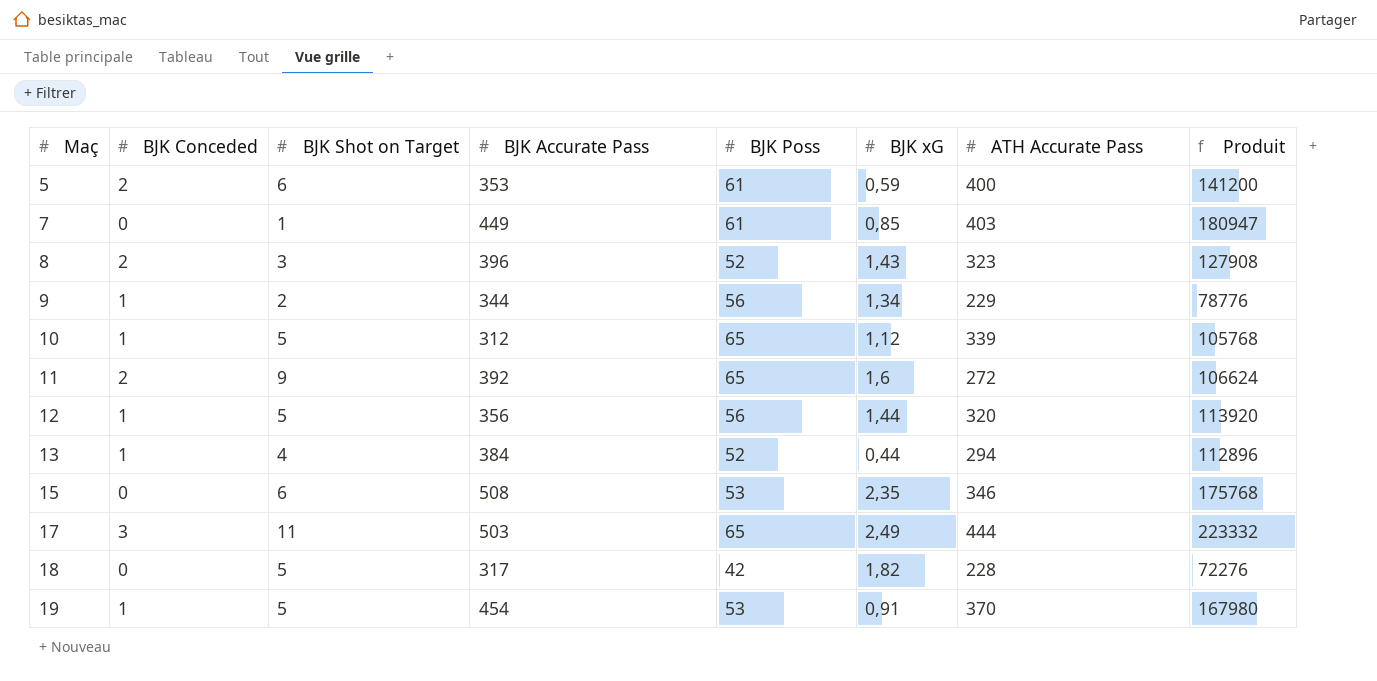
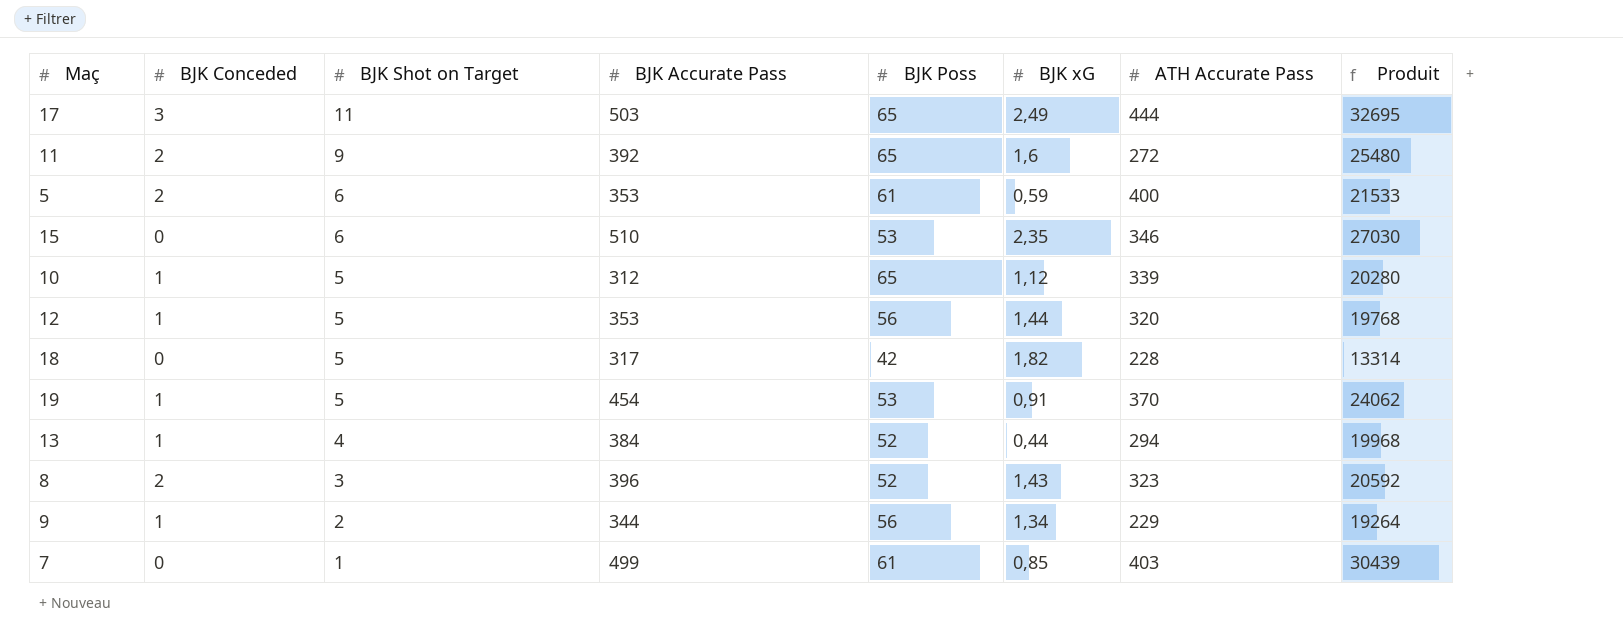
row order: Maç ascending -> BJK Shot on Target descending
column Produit | formula: [BJK Accurate Pass] * [ATH Accurate Pass] -> [BJK Accurate Pass] * [BJK Poss]
15 | BJK Accurate Pass: 508 -> 510
12 | BJK Accurate Pass: 356 -> 353
7 | BJK Accurate Pass: 449 -> 499

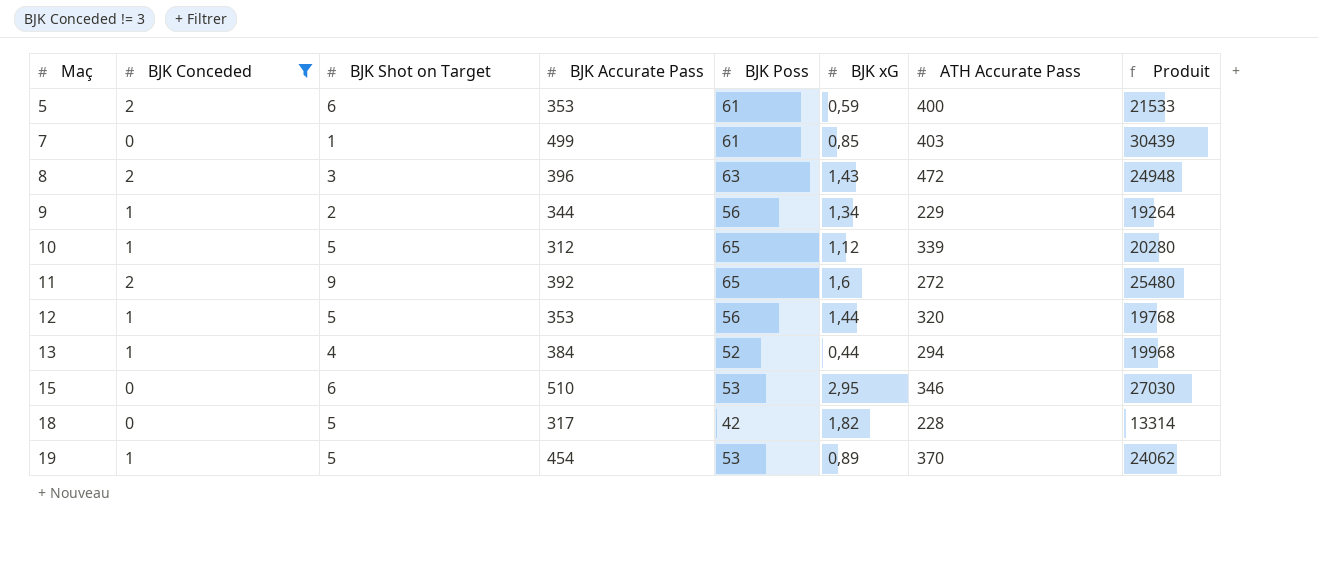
filter: none -> BJK Conceded != 3
row order: BJK Shot on Target descending -> Maç ascending
8 | BJK Poss: 52 -> 63
8 | ATH Accurate Pass: 323 -> 472
8 | Produit: 20592 -> 24948
15 | BJK xG: 2,35 -> 2,95
19 | BJK xG: 0,91 -> 0,89

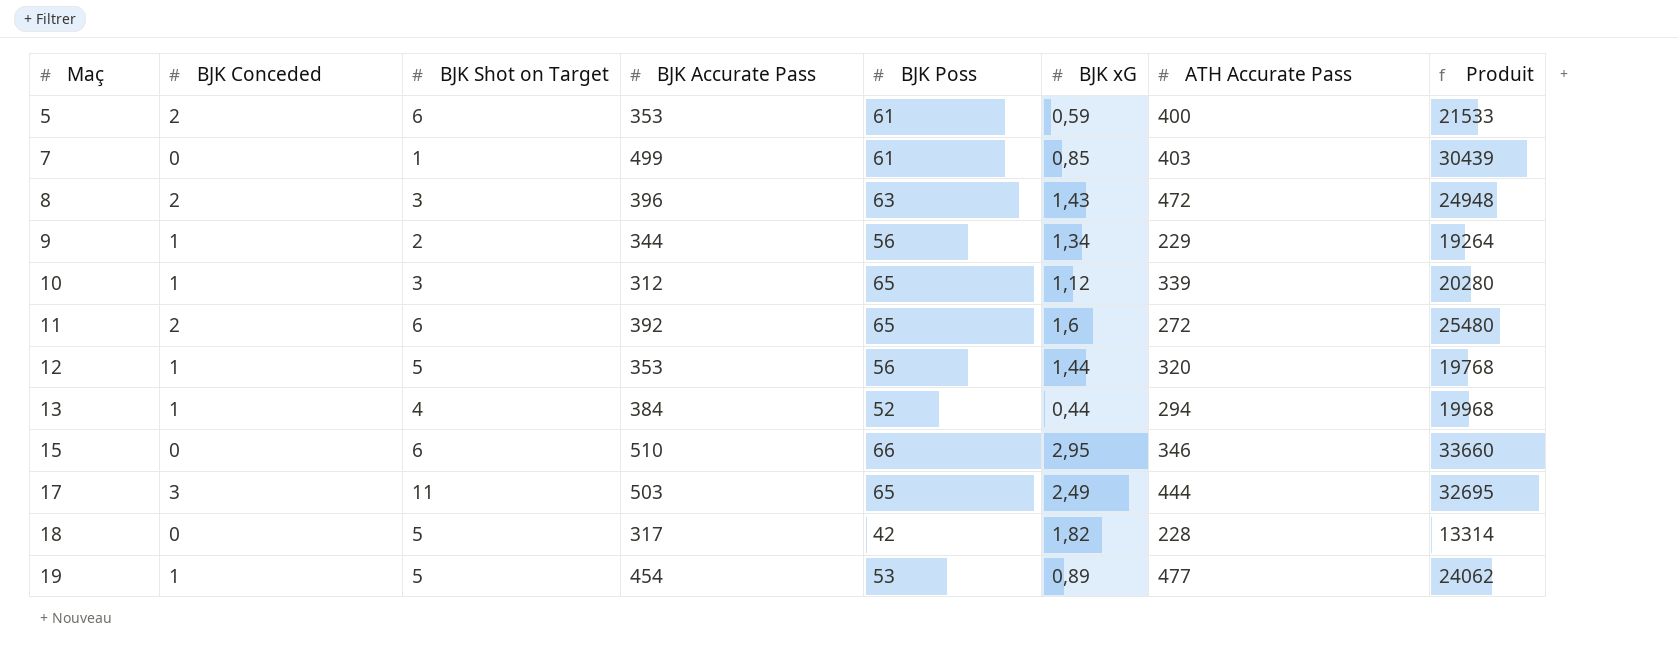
filter: BJK Conceded != 3 -> none
10 | BJK Shot on Target: 5 -> 3
11 | BJK Shot on Target: 9 -> 6
15 | BJK Poss: 53 -> 66
15 | Produit: 27030 -> 33660
19 | ATH Accurate Pass: 370 -> 477

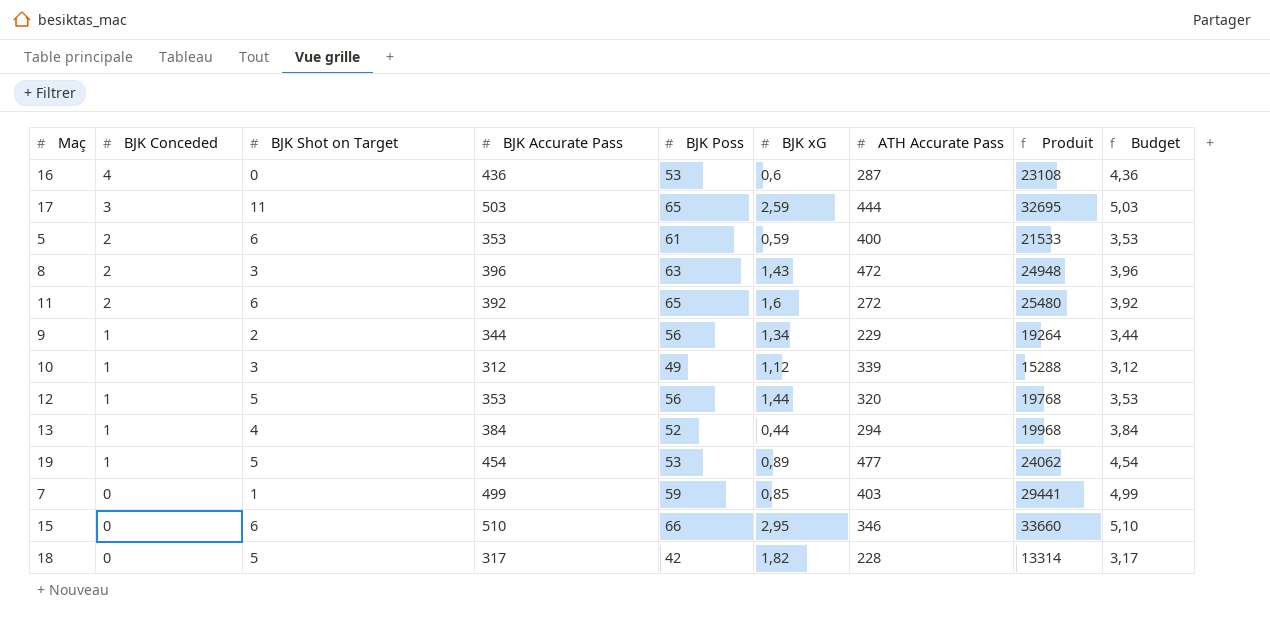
row order: Maç ascending -> BJK Conceded descending
column Budget | formula: none -> [BJK Accurate Pass] * 0,01
row 16: none -> 4 | 0 | 436 | 53 | 0,6 | 287 | 23108 | 4,36
17 | BJK xG: 2,49 -> 2,59
10 | BJK Poss: 65 -> 49
10 | Produit: 20280 -> 15288
7 | BJK Poss: 61 -> 59
7 | Produit: 30439 -> 29441

